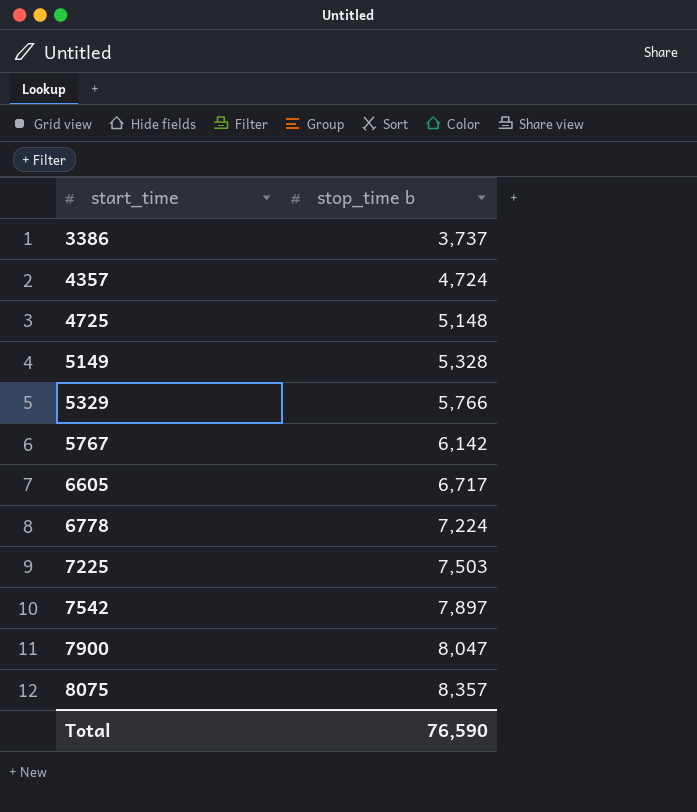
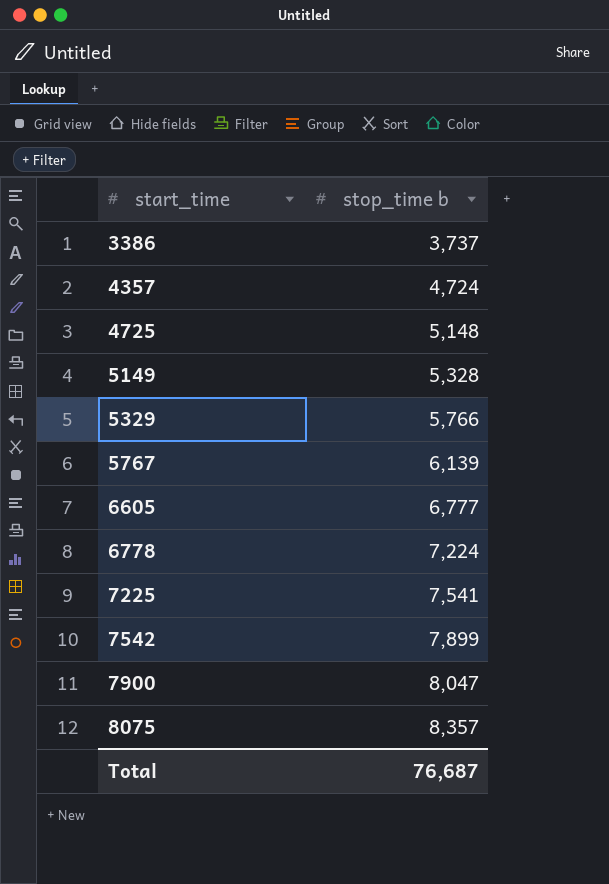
5767 | stop_time b: 6,142 -> 6,139
6605 | stop_time b: 6,717 -> 6,777
7225 | stop_time b: 7,503 -> 7,541
7542 | stop_time b: 7,897 -> 7,899
Total | stop_time b: 76,590 -> 76,687

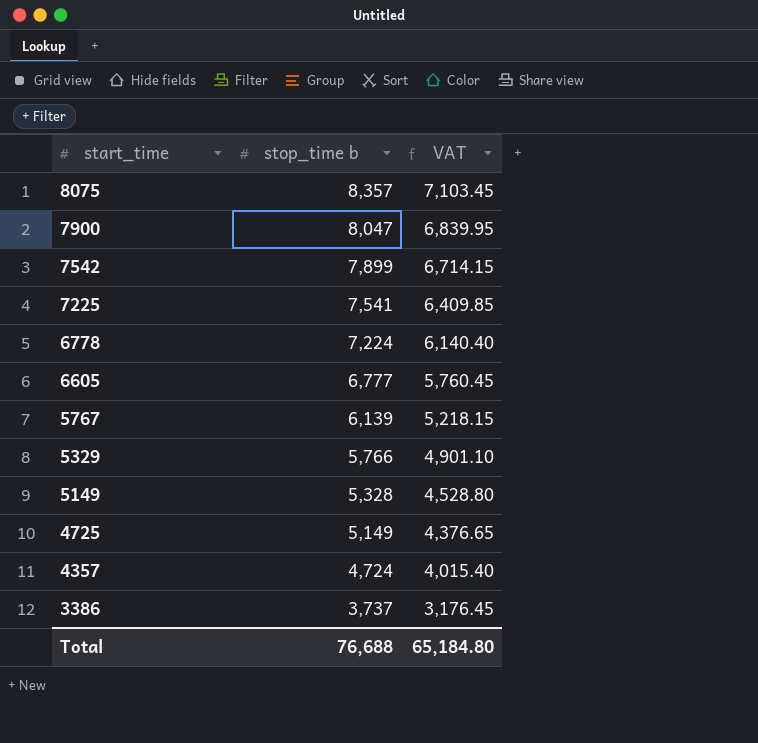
row order: start_time ascending -> start_time descending
column VAT | formula: none -> [stop_time b] * 0.85
4725 | stop_time b: 5,148 -> 5,149
Total | stop_time b: 76,687 -> 76,688

